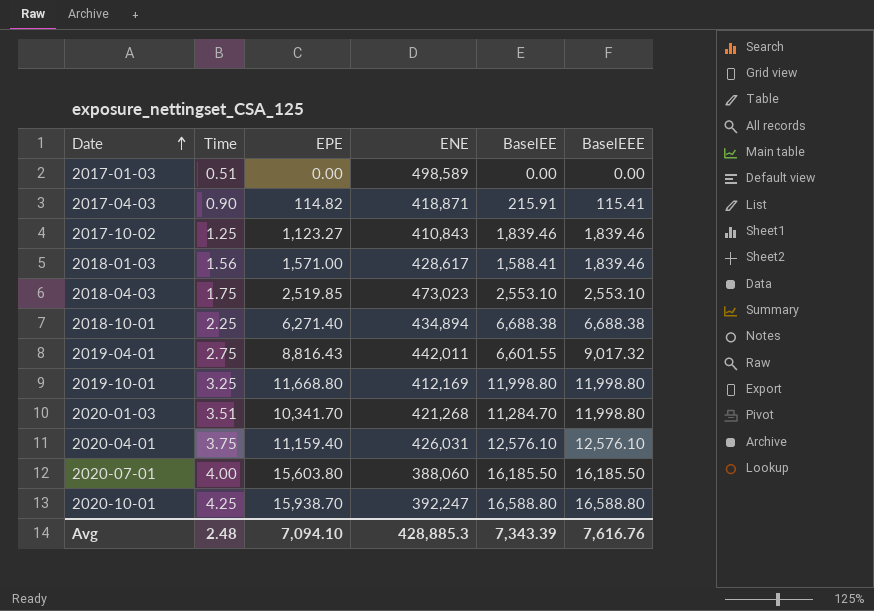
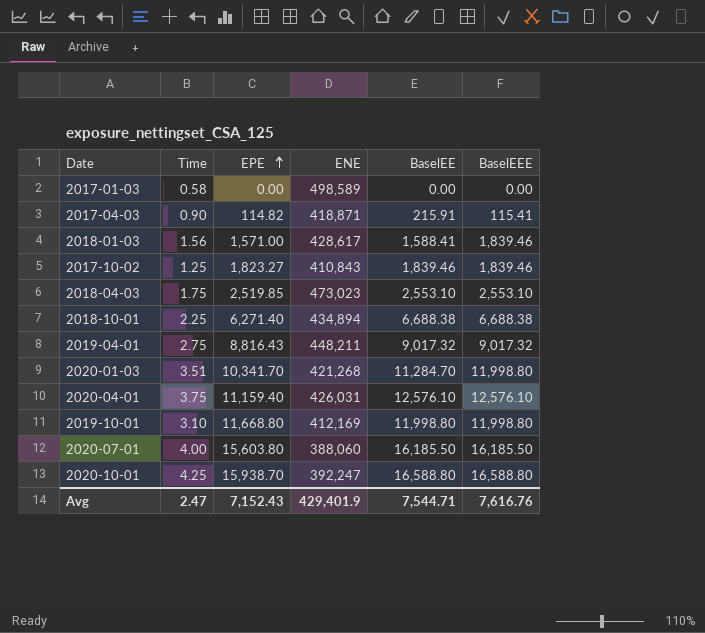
row order: Date ascending -> EPE ascending
2017-01-03 | Time: 0.51 -> 0.58
2017-10-02 | EPE: 1,123.27 -> 1,823.27
2019-04-01 | ENE: 442,011 -> 448,211
2019-04-01 | BaselEE: 6,601.55 -> 9,017.32
2019-10-01 | Time: 3.25 -> 3.10
Avg | Time: 2.48 -> 2.47
Avg | EPE: 7,094.10 -> 7,152.43
Avg | ENE: 428,885.3 -> 429,401.9
Avg | BaselEE: 7,343.39 -> 7,544.71

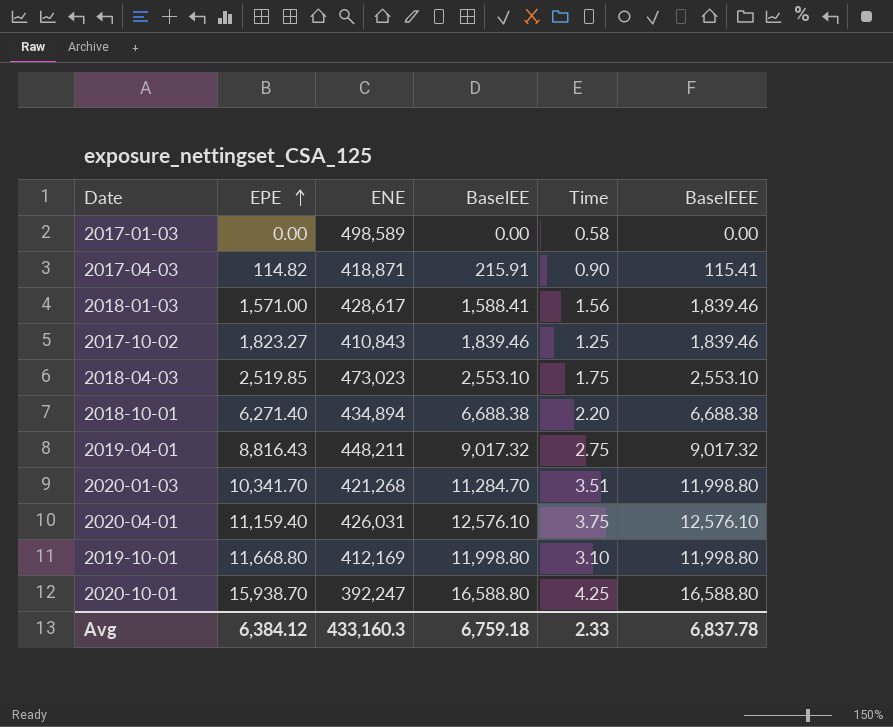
column Time | position: 2 -> 5
row 2020-07-01: 4.00 | 15,603.80 | 388,060 | 16,185.50 | 16,185.50 -> none
2018-10-01 | Time: 2.25 -> 2.20
Avg | EPE: 7,152.43 -> 6,384.12
Avg | ENE: 429,401.9 -> 433,160.3
Avg | BaselEE: 7,544.71 -> 6,759.18
Avg | Time: 2.47 -> 2.33
Avg | BaselEEE: 7,616.76 -> 6,837.78

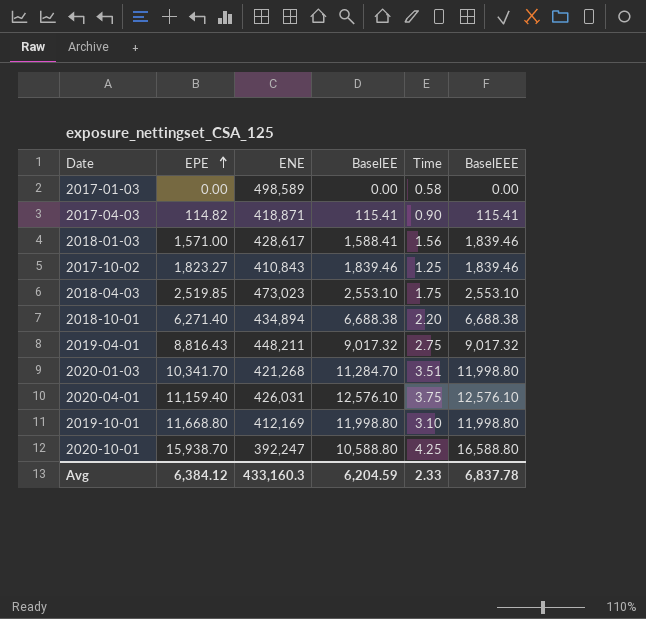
2017-04-03 | BaselEE: 215.91 -> 115.41
2020-10-01 | BaselEE: 16,588.80 -> 10,588.80
Avg | BaselEE: 6,759.18 -> 6,204.59

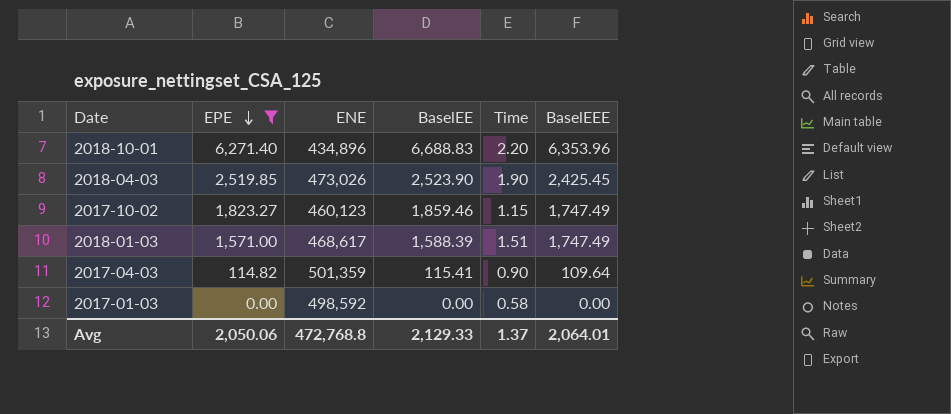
filter: none -> EPE <= 6,271.40
row order: EPE ascending -> EPE descending
2018-10-01 | ENE: 434,894 -> 434,896
2018-10-01 | BaselEE: 6,688.38 -> 6,688.83
2018-10-01 | BaselEEE: 6,688.38 -> 6,353.96
2018-04-03 | ENE: 473,023 -> 473,026
2018-04-03 | BaselEE: 2,553.10 -> 2,523.90
2018-04-03 | Time: 1.75 -> 1.90
2018-04-03 | BaselEEE: 2,553.10 -> 2,425.45
2017-10-02 | ENE: 410,843 -> 460,123
2017-10-02 | BaselEE: 1,839.46 -> 1,859.46
2017-10-02 | Time: 1.25 -> 1.15
2017-10-02 | BaselEEE: 1,839.46 -> 1,747.49
2018-01-03 | ENE: 428,617 -> 468,617
2018-01-03 | BaselEE: 1,588.41 -> 1,588.39
2018-01-03 | Time: 1.56 -> 1.51
2018-01-03 | BaselEEE: 1,839.46 -> 1,747.49
2017-04-03 | ENE: 418,871 -> 501,359
2017-04-03 | BaselEEE: 115.41 -> 109.64
2017-01-03 | ENE: 498,589 -> 498,592
Avg | EPE: 6,384.12 -> 2,050.06
Avg | ENE: 433,160.3 -> 472,768.8
Avg | BaselEE: 6,204.59 -> 2,129.33
Avg | Time: 2.33 -> 1.37
Avg | BaselEEE: 6,837.78 -> 2,064.01

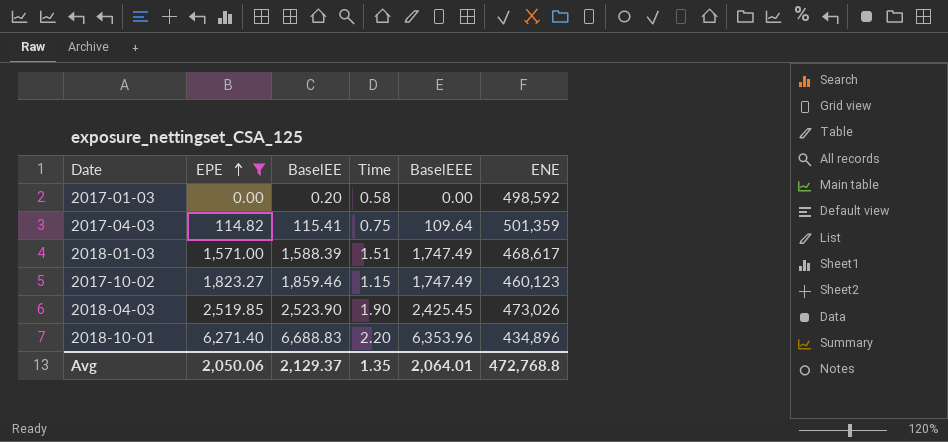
row order: EPE descending -> EPE ascending
column ENE | position: 3 -> 6
2017-01-03 | BaselEE: 0.00 -> 0.20
2017-04-03 | Time: 0.90 -> 0.75
Avg | BaselEE: 2,129.33 -> 2,129.37
Avg | Time: 1.37 -> 1.35

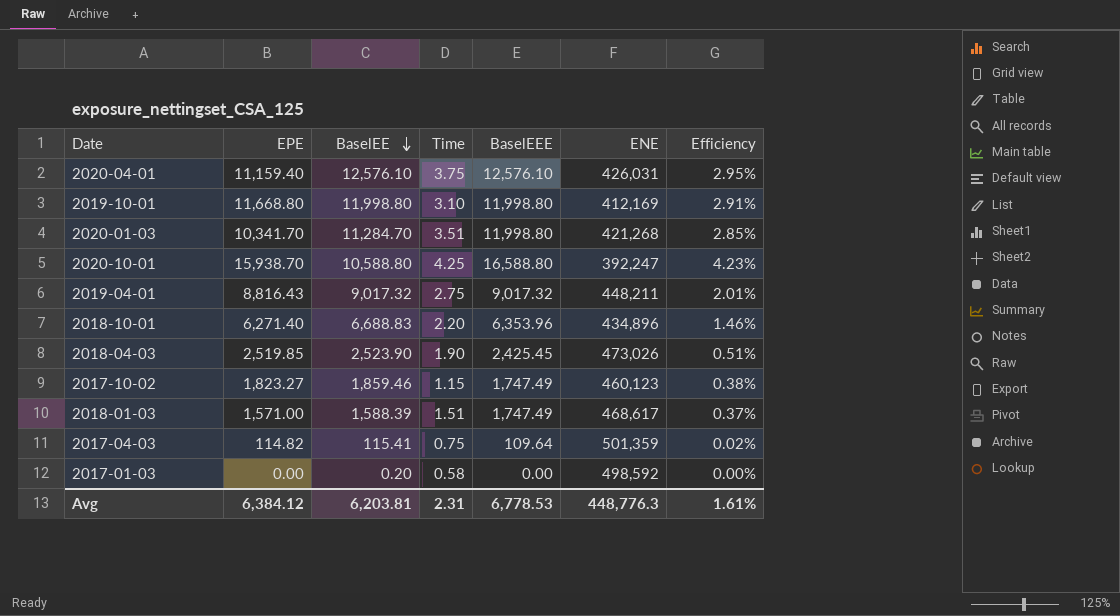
filter: EPE <= 6,271.40 -> none
row order: EPE ascending -> BaselEE descending
column Efficiency | formula: none -> [BaselEEE] / [ENE]
Avg | EPE: 2,050.06 -> 6,384.12
Avg | BaselEE: 2,129.37 -> 6,203.81
Avg | Time: 1.35 -> 2.31
Avg | BaselEEE: 2,064.01 -> 6,778.53
Avg | ENE: 472,768.8 -> 448,776.3

